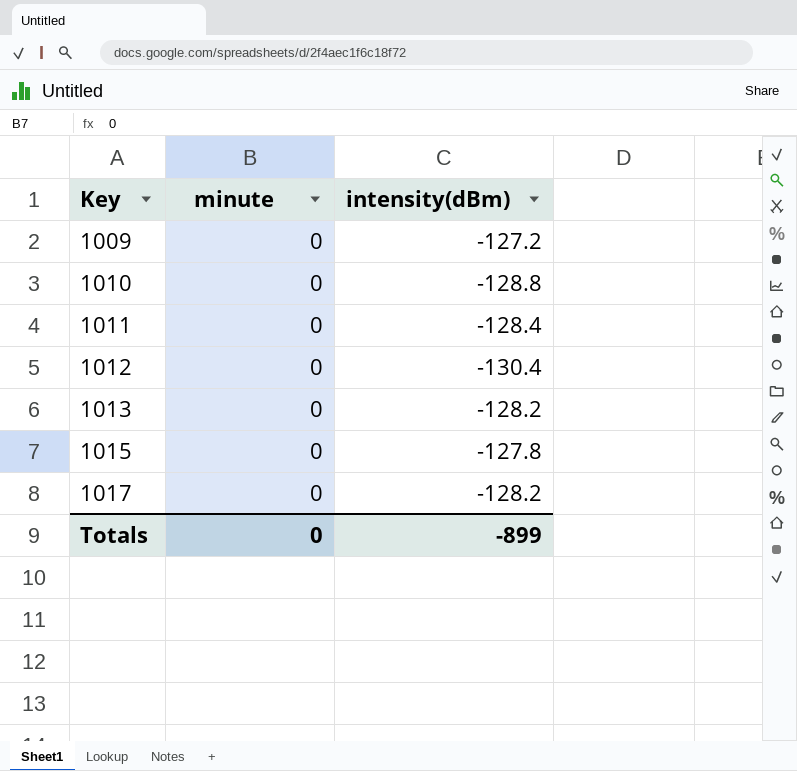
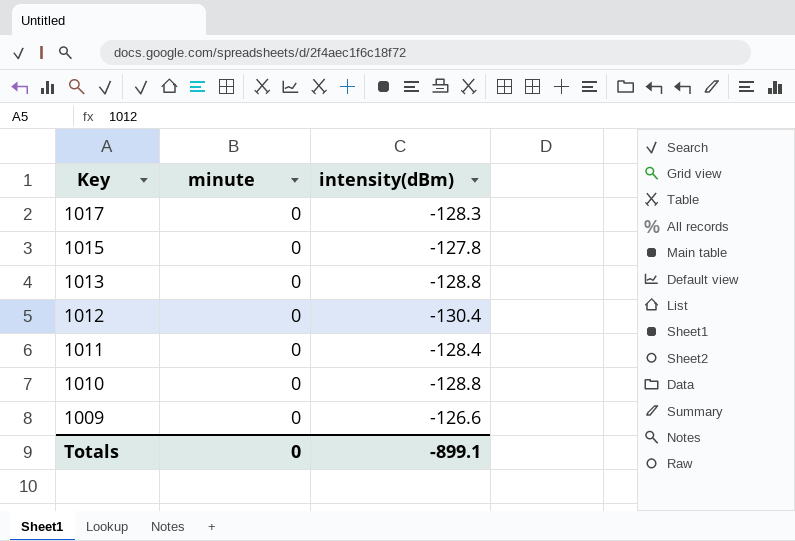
row order: Key ascending -> Key descending
1017 | intensity(dBm): -128.2 -> -128.3
1013 | intensity(dBm): -128.2 -> -128.8
1009 | intensity(dBm): -127.2 -> -126.6
Totals | intensity(dBm): -899 -> -899.1

